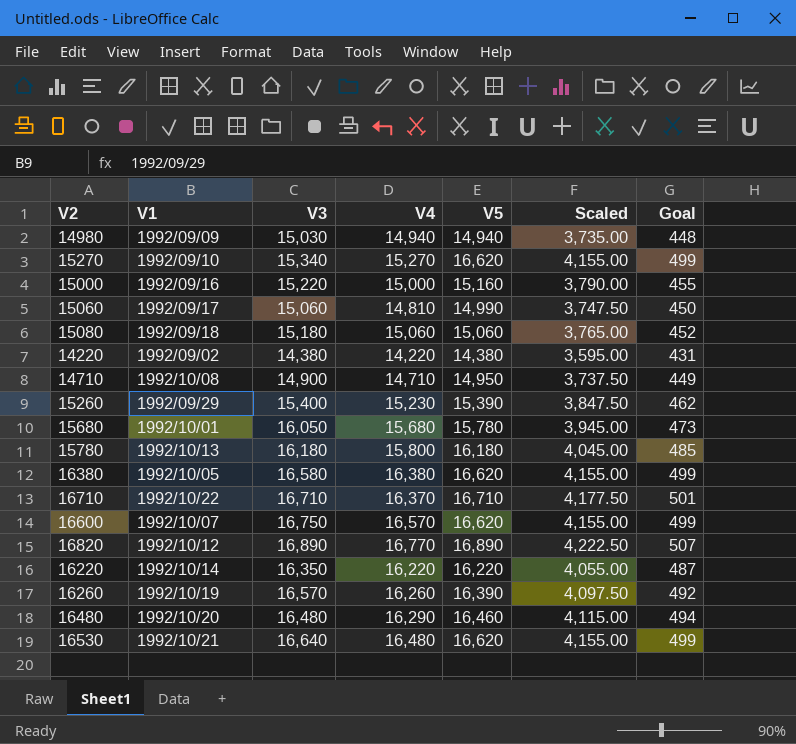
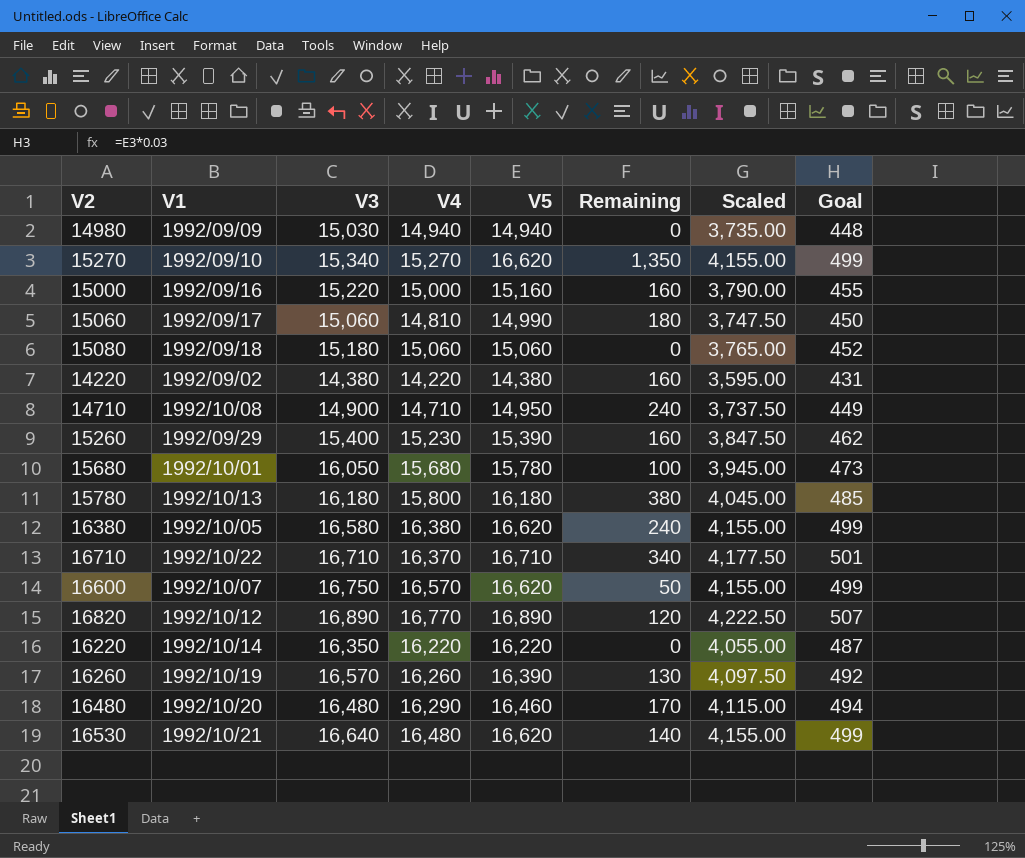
column Remaining | formula: none -> [V5] - [V4]

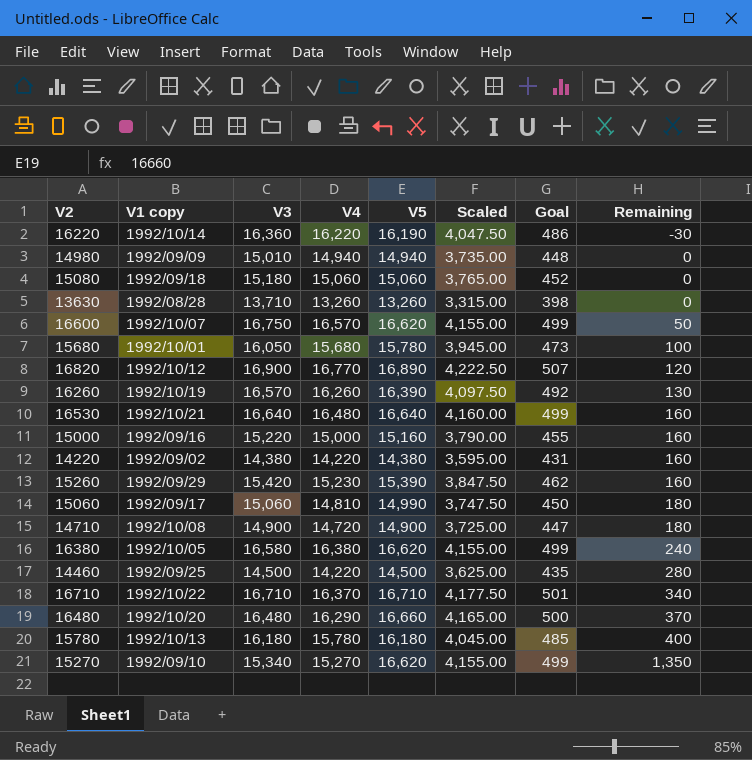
row order: none -> Remaining ascending
column name: V1 -> V1 copy
column Remaining | position: 6 -> 8
16220 | V3: 16,350 -> 16,360
16220 | V5: 16,220 -> 16,190
16220 | Scaled: 4,055.00 -> 4,047.50
16220 | Goal: 487 -> 486
16220 | Remaining: 0 -> -30
14980 | V3: 15,030 -> 15,010
row 13630: none -> 1992/08/28 | 13,710 | 13,260 | 13,260 | 3,315.00 | 398 | 0
16820 | V3: 16,890 -> 16,900
16530 | V5: 16,620 -> 16,640
16530 | Scaled: 4,155.00 -> 4,160.00
16530 | Remaining: 140 -> 160
15260 | V3: 15,400 -> 15,420
14710 | V4: 14,710 -> 14,720
14710 | V5: 14,950 -> 14,900
14710 | Scaled: 3,737.50 -> 3,725.00
14710 | Goal: 449 -> 447
14710 | Remaining: 240 -> 180
row 14460: none -> 1992/09/25 | 14,500 | 14,220 | 14,500 | 3,625.00 | 435 | 280
16480 | V5: 16,460 -> 16,660
16480 | Scaled: 4,115.00 -> 4,165.00
16480 | Goal: 494 -> 500
16480 | Remaining: 170 -> 370
15780 | V4: 15,800 -> 15,780
15780 | Remaining: 380 -> 400

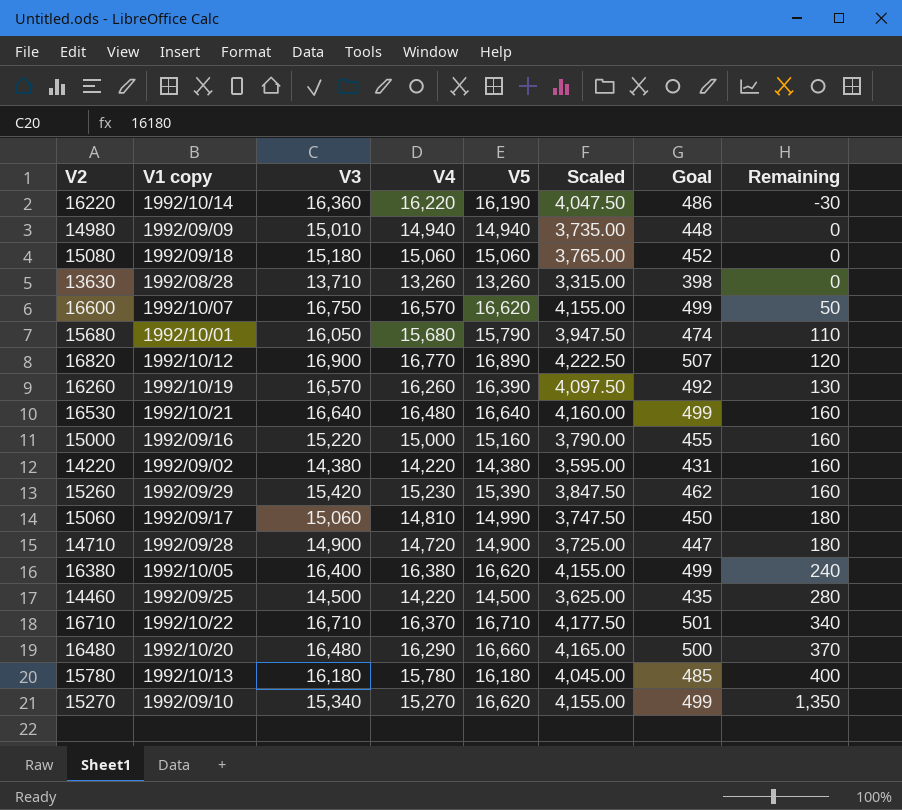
15680 | V5: 15,780 -> 15,790
15680 | Scaled: 3,945.00 -> 3,947.50
15680 | Goal: 473 -> 474
15680 | Remaining: 100 -> 110
14710 | V1 copy: 1992/10/08 -> 1992/09/28
16380 | V3: 16,580 -> 16,400

